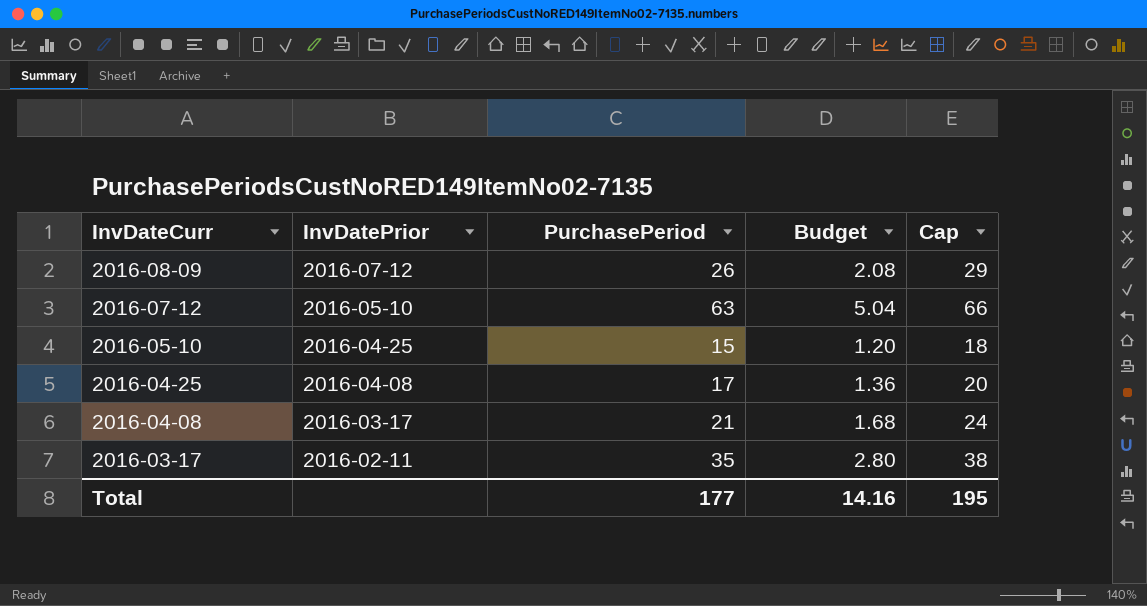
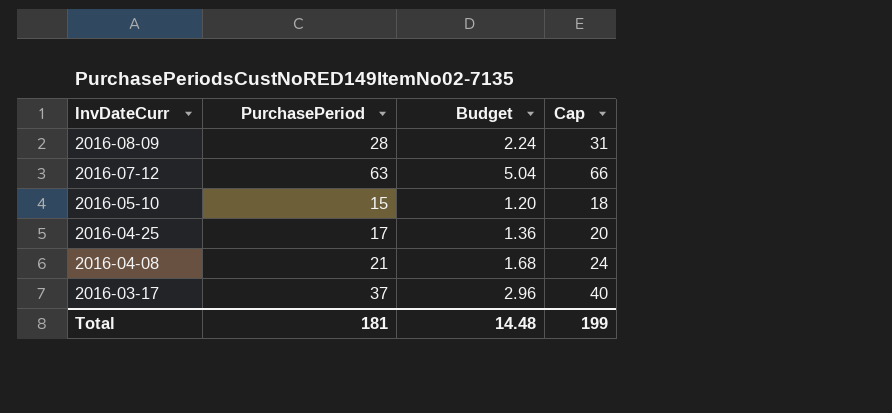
column InvDatePrior | position: 2 -> none
2016-08-09 | PurchasePeriod: 26 -> 28
2016-08-09 | Budget: 2.08 -> 2.24
2016-08-09 | Cap: 29 -> 31
2016-03-17 | PurchasePeriod: 35 -> 37
2016-03-17 | Budget: 2.80 -> 2.96
2016-03-17 | Cap: 38 -> 40
Total | PurchasePeriod: 177 -> 181
Total | Budget: 14.16 -> 14.48
Total | Cap: 195 -> 199

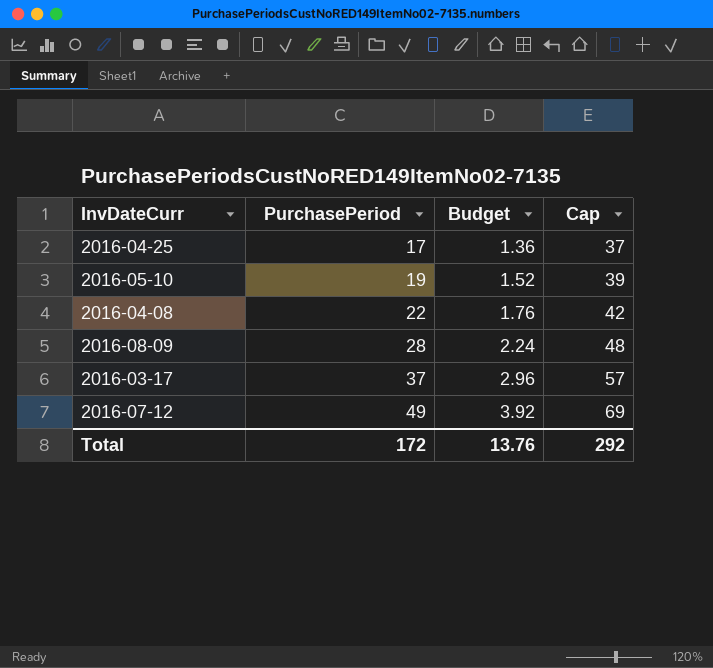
row order: InvDateCurr descending -> PurchasePeriod ascending
column Cap | formula: [PurchasePeriod] + 3 -> [PurchasePeriod] + 20
2016-05-10 | PurchasePeriod: 15 -> 19
2016-05-10 | Budget: 1.20 -> 1.52
2016-04-08 | PurchasePeriod: 21 -> 22
2016-04-08 | Budget: 1.68 -> 1.76
2016-07-12 | PurchasePeriod: 63 -> 49
2016-07-12 | Budget: 5.04 -> 3.92
Total | PurchasePeriod: 181 -> 172
Total | Budget: 14.48 -> 13.76
Total | Cap: 199 -> 292

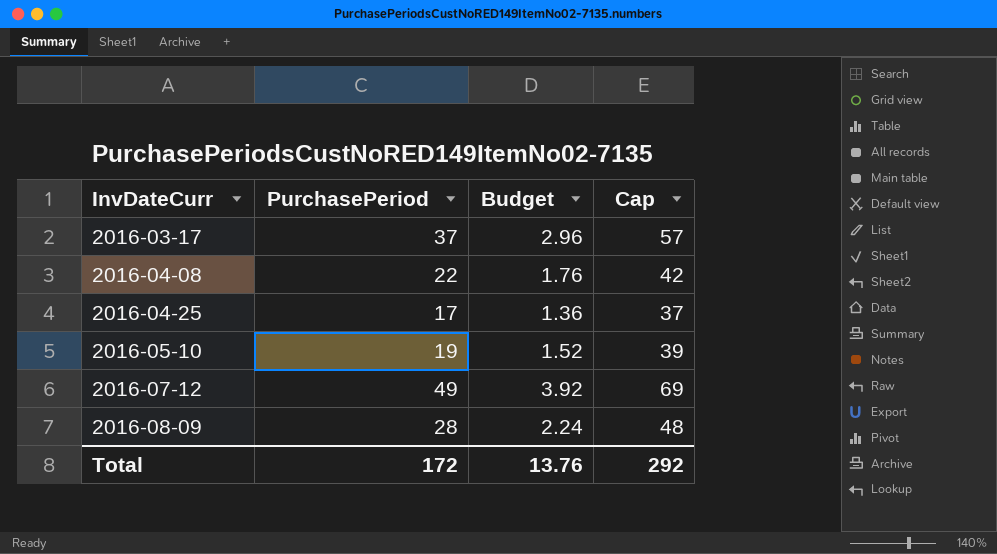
row order: PurchasePeriod ascending -> InvDateCurr ascending

